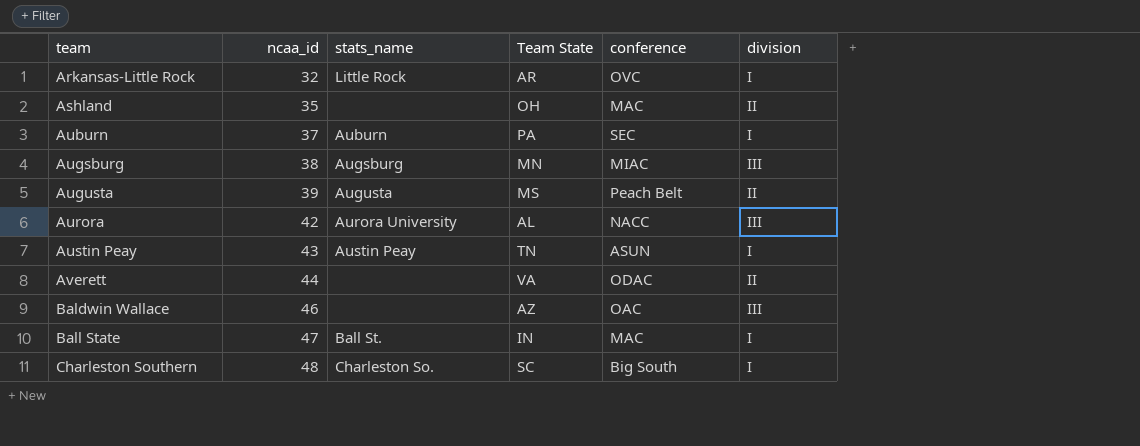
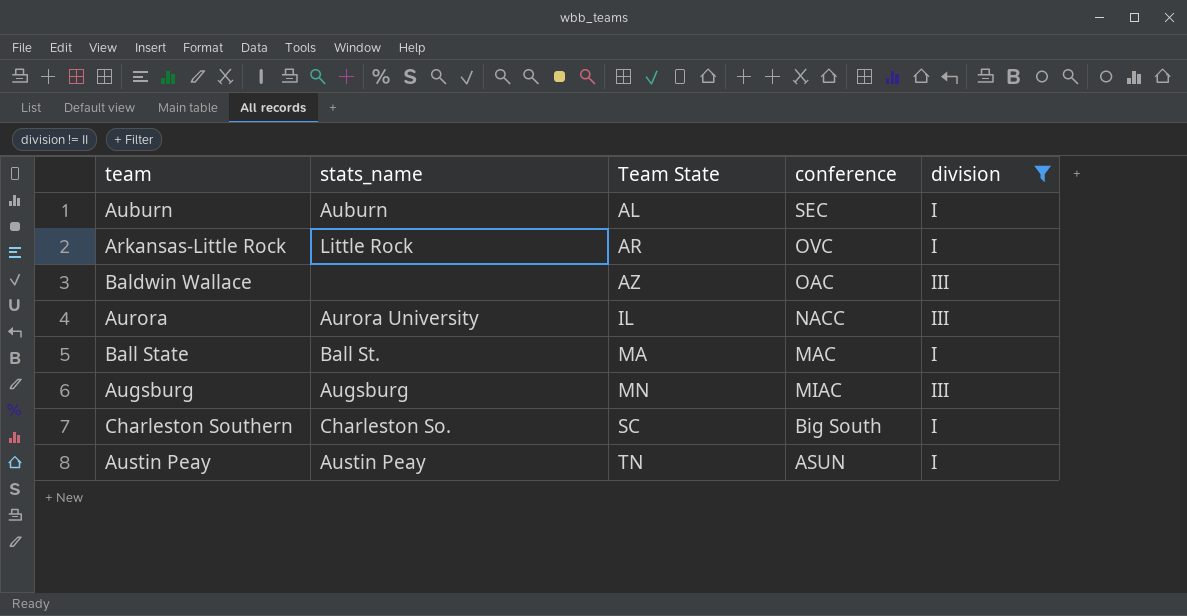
filter: none -> division != II
row order: team ascending -> Team State ascending
column ncaa_id | position: 2 -> none
Auburn | Team State: PA -> AL
Aurora | Team State: AL -> IL
Ball State | Team State: IN -> MA

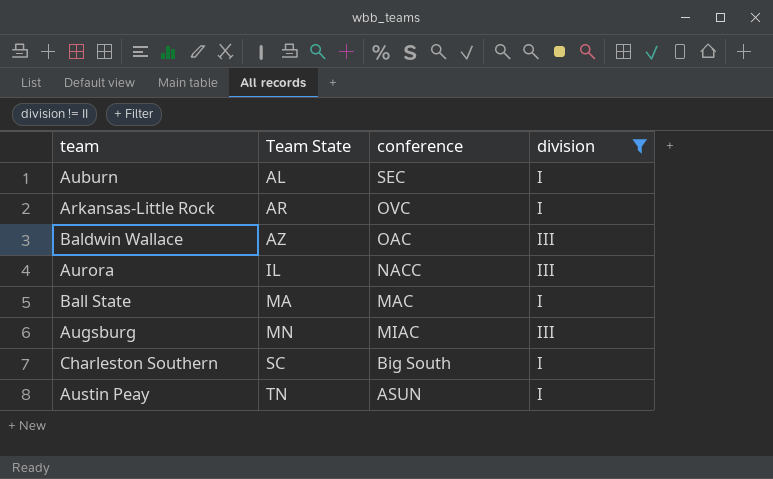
column stats_name | position: 2 -> none

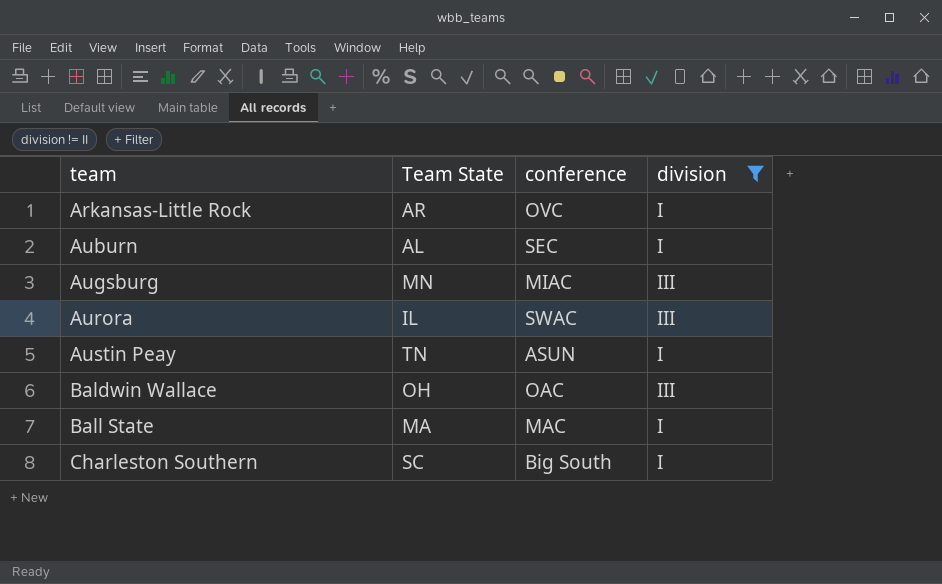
row order: Team State ascending -> team ascending
Aurora | conference: NACC -> SWAC
Baldwin Wallace | Team State: AZ -> OH

